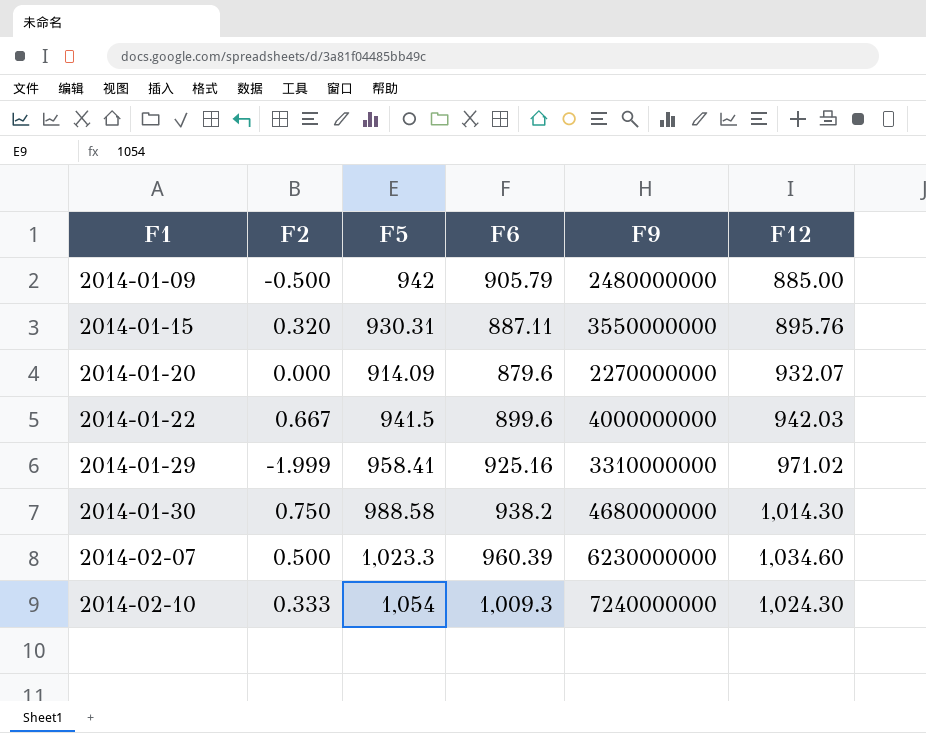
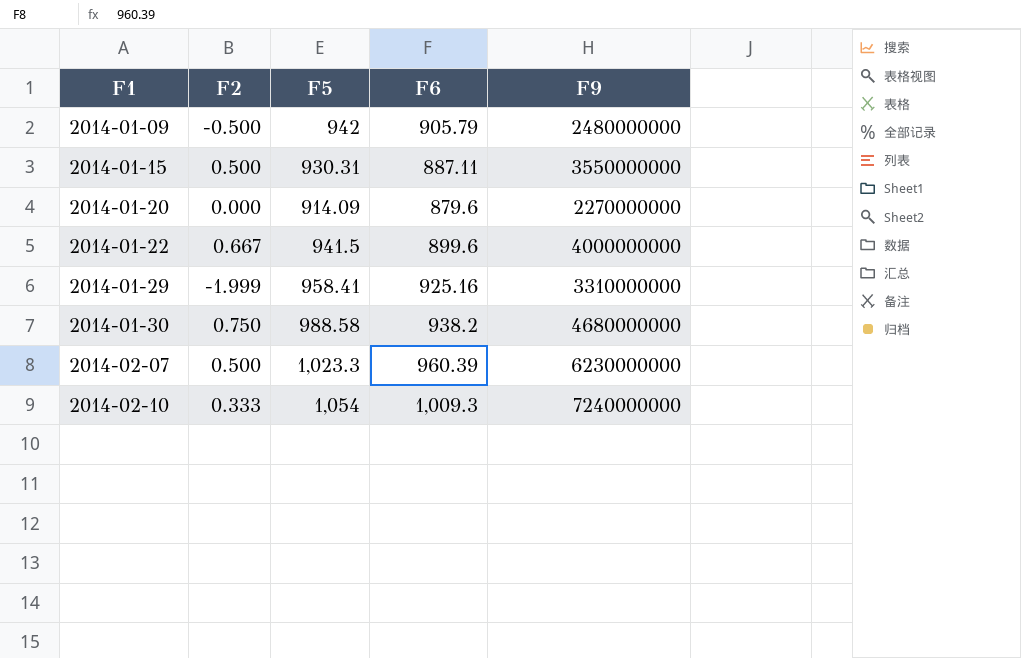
column F12 | position: 6 -> none
2014-01-15 | F2: 0.320 -> 0.500

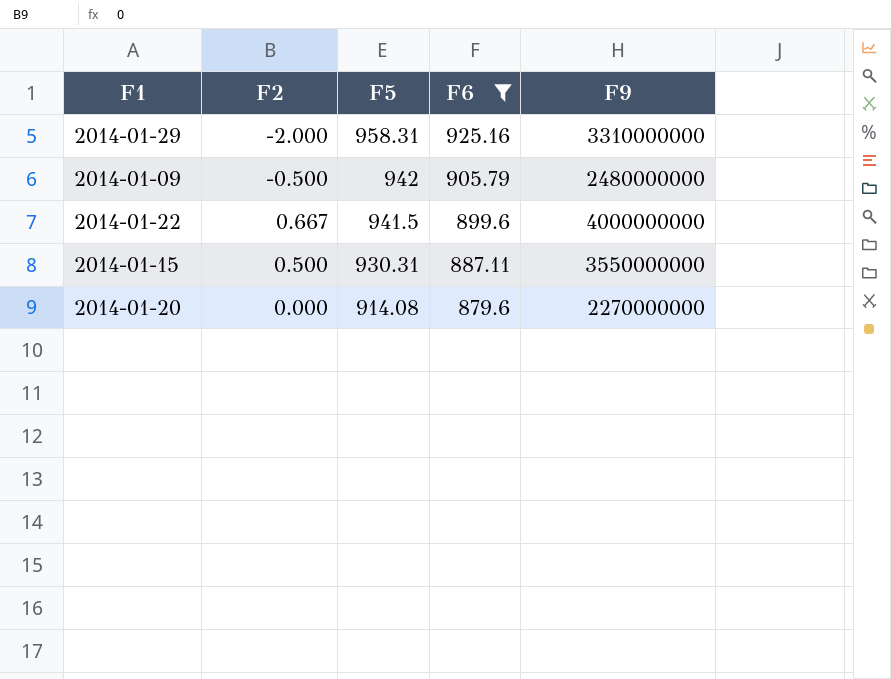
filter: none -> F6 <= 925.16
row order: F1 ascending -> F5 descending
2014-01-29 | F2: -1.999 -> -2.000
2014-01-29 | F5: 958.41 -> 958.31
2014-01-20 | F5: 914.09 -> 914.08

